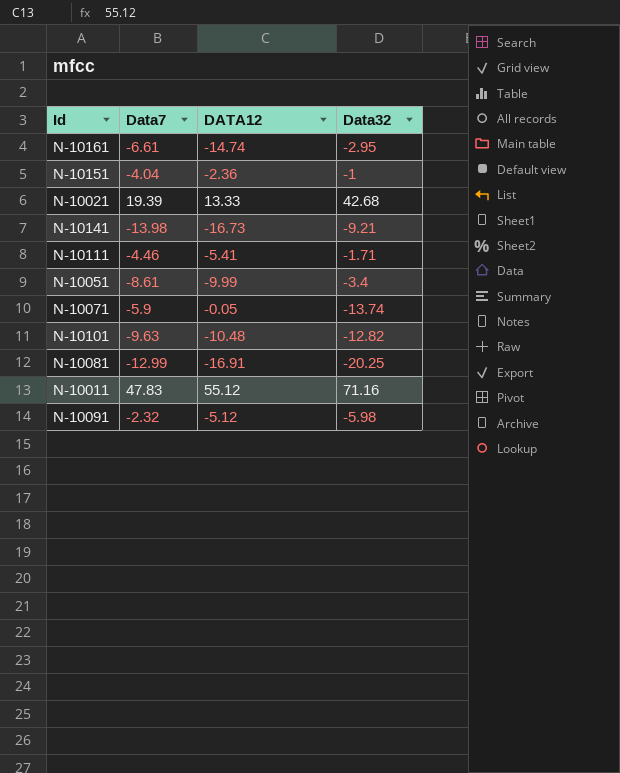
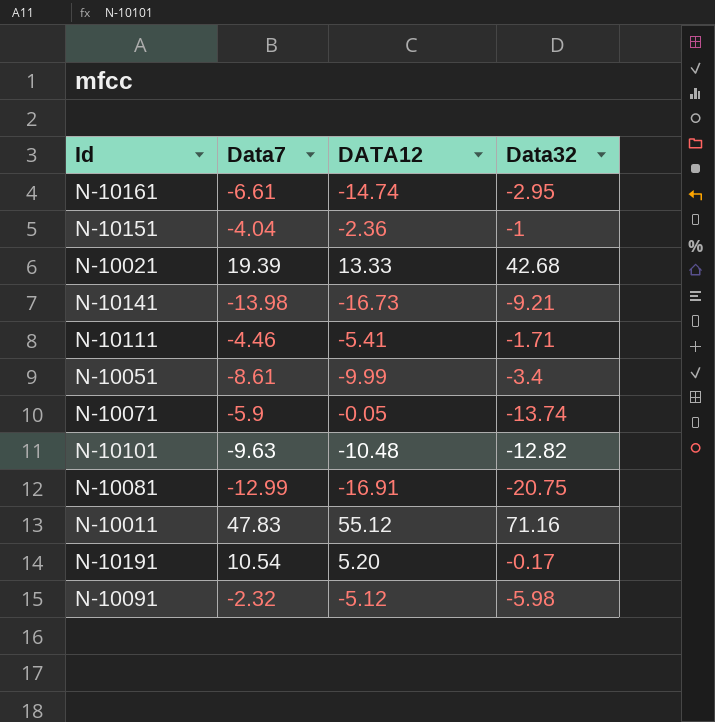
N-10081 | Data32: -20.25 -> -20.75
row N-10191: none -> 10.54 | 5.20 | -0.17

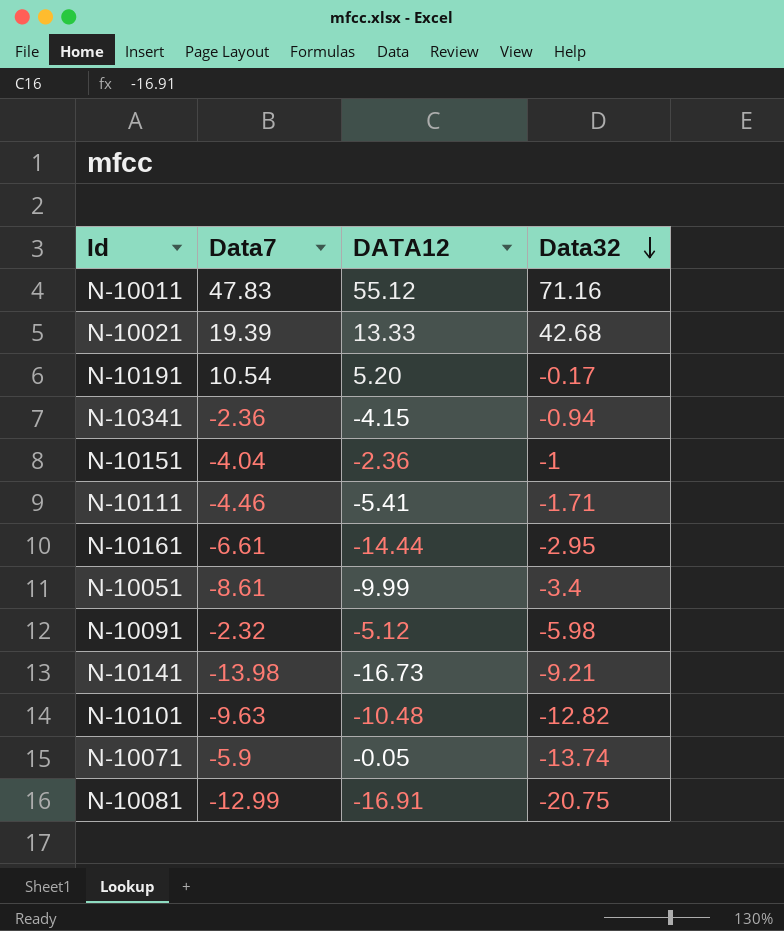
row order: none -> Data32 descending
row N-10341: none -> -2.36 | -4.15 | -0.94
N-10161 | DATA12: -14.74 -> -14.44

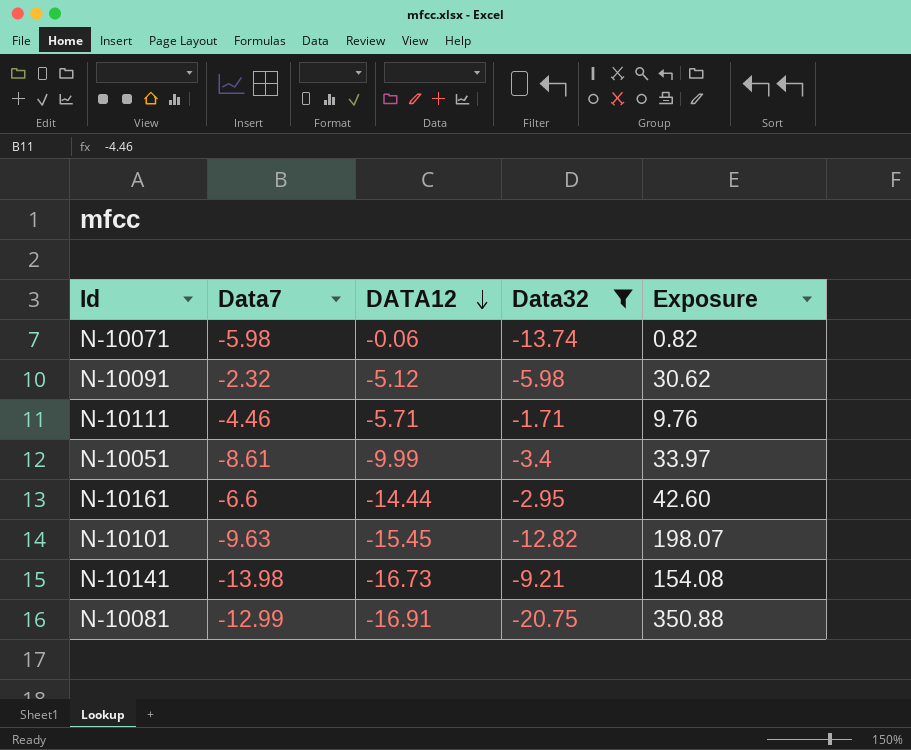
filter: none -> Data32 <= -1.71
row order: Data32 descending -> DATA12 descending
column Exposure | formula: none -> [DATA12] * [Data32]
N-10071 | Data7: -5.9 -> -5.98
N-10071 | DATA12: -0.05 -> -0.06
N-10111 | DATA12: -5.41 -> -5.71
N-10161 | Data7: -6.61 -> -6.6
N-10101 | DATA12: -10.48 -> -15.45

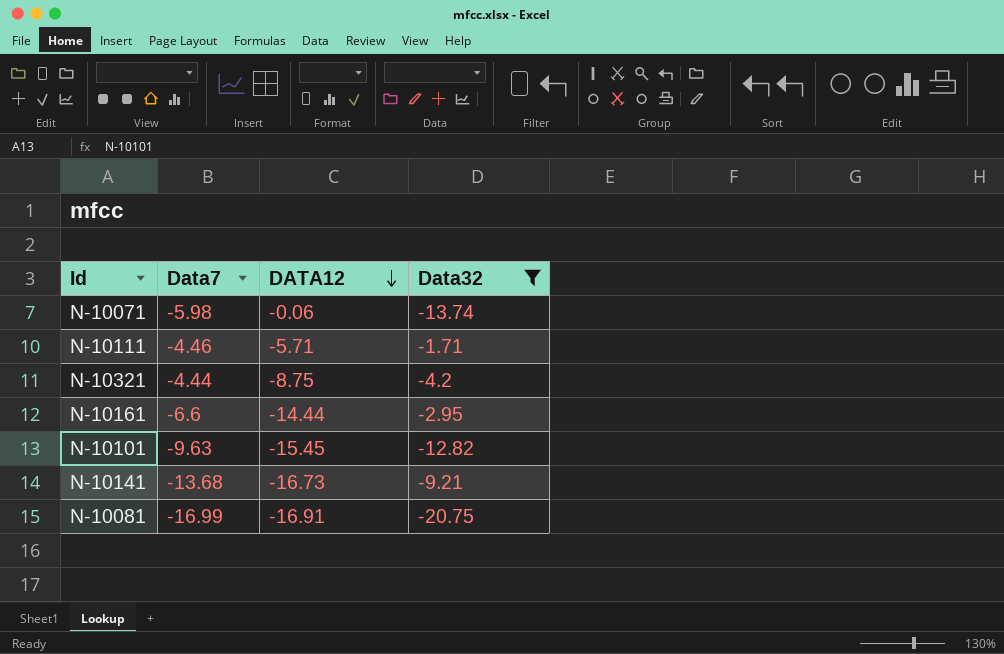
column Exposure | formula: [DATA12] * [Data32] -> none
row N-10091: -2.32 | -5.12 | -5.98 | 30.62 -> none
row N-10051: -8.61 | -9.99 | -3.4 | 33.97 -> none
row N-10321: none -> -4.44 | -8.75 | -4.2
N-10141 | Data7: -13.98 -> -13.68
N-10081 | Data7: -12.99 -> -16.99

